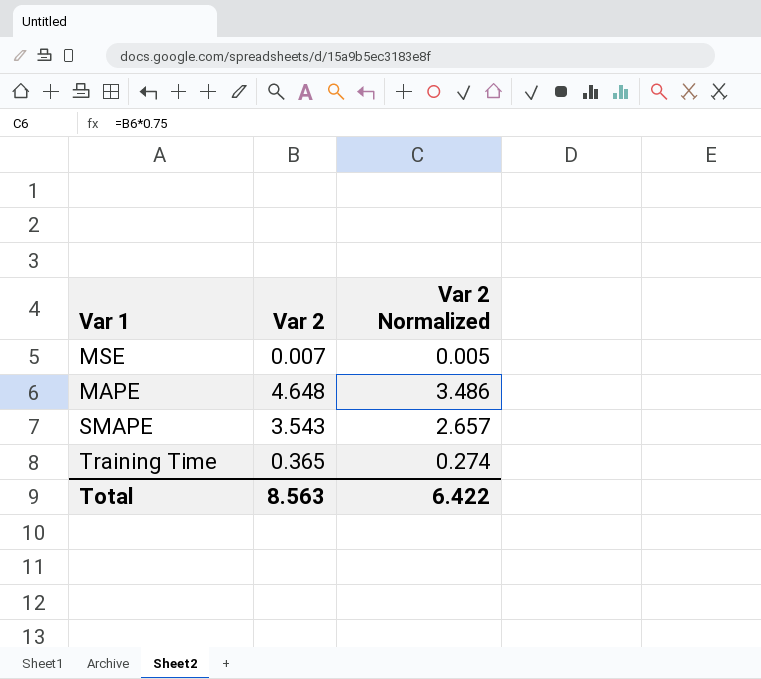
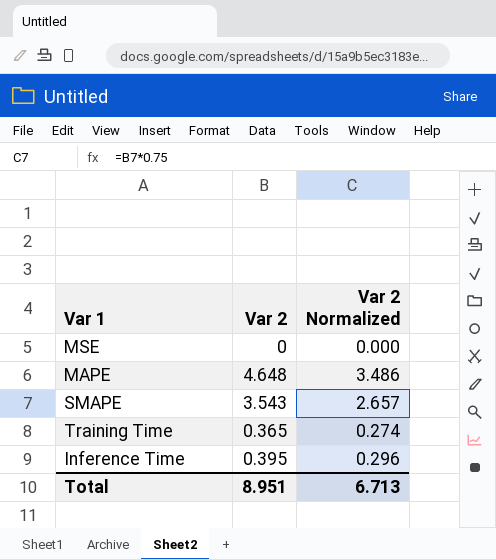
MSE | Var 2: 0.007 -> 0
MSE | Var 2 Normalized: 0.005 -> 0.000
row Inference Time: none -> 0.395 | 0.296
Total | Var 2: 8.563 -> 8.951
Total | Var 2 Normalized: 6.422 -> 6.713

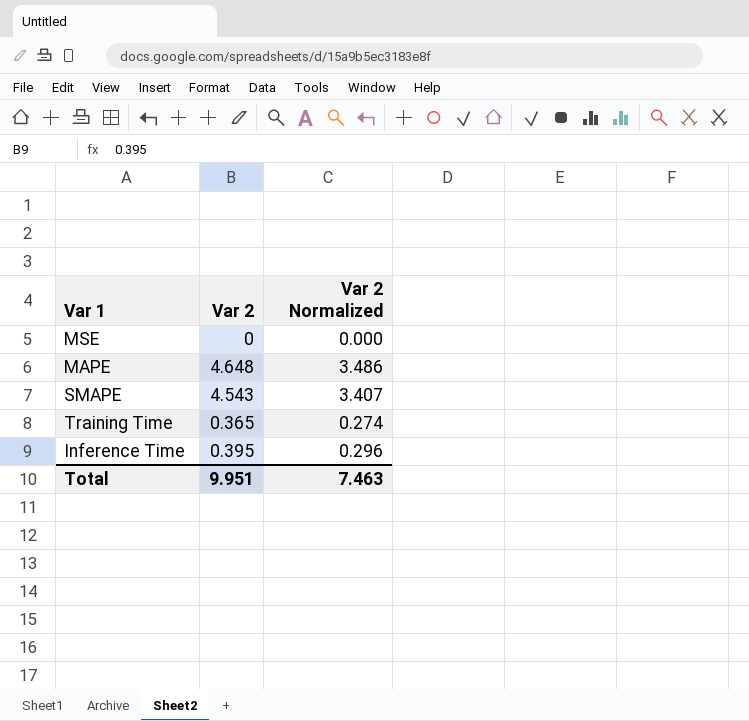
SMAPE | Var 2: 3.543 -> 4.543
SMAPE | Var 2 Normalized: 2.657 -> 3.407
Total | Var 2: 8.951 -> 9.951
Total | Var 2 Normalized: 6.713 -> 7.463

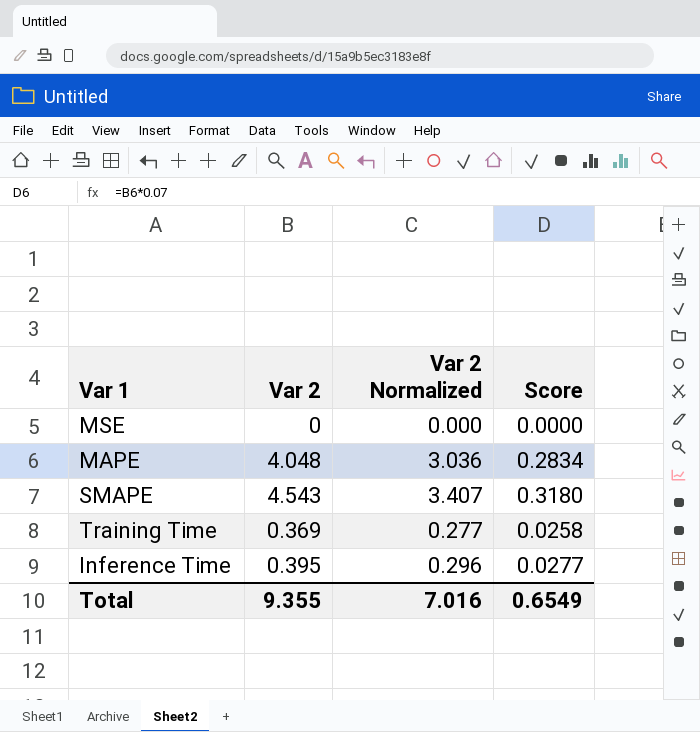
column Score | formula: none -> [Var 2] * 0.07
MAPE | Var 2: 4.648 -> 4.048
MAPE | Var 2 Normalized: 3.486 -> 3.036
Training Time | Var 2: 0.365 -> 0.369
Training Time | Var 2 Normalized: 0.274 -> 0.277
Total | Var 2: 9.951 -> 9.355
Total | Var 2 Normalized: 7.463 -> 7.016

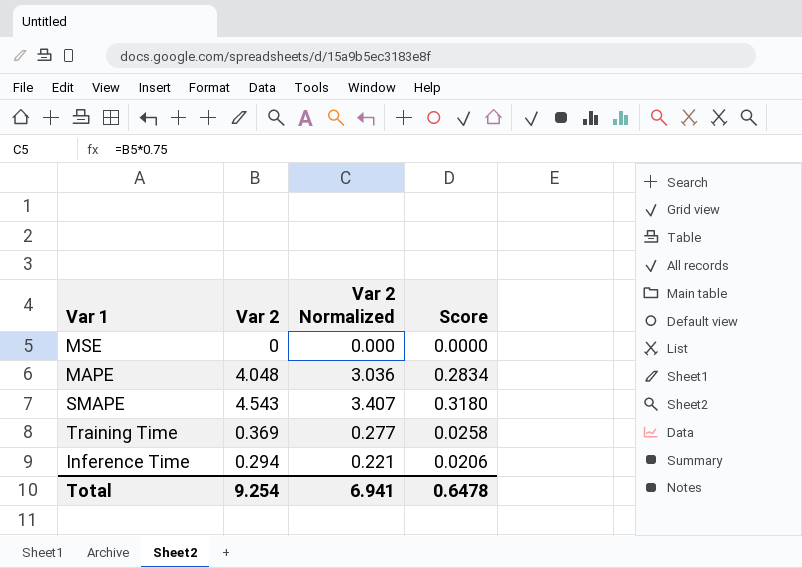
Inference Time | Var 2: 0.395 -> 0.294
Inference Time | Var 2 Normalized: 0.296 -> 0.221
Inference Time | Score: 0.0277 -> 0.0206
Total | Var 2: 9.355 -> 9.254
Total | Var 2 Normalized: 7.016 -> 6.941
Total | Score: 0.6549 -> 0.6478

